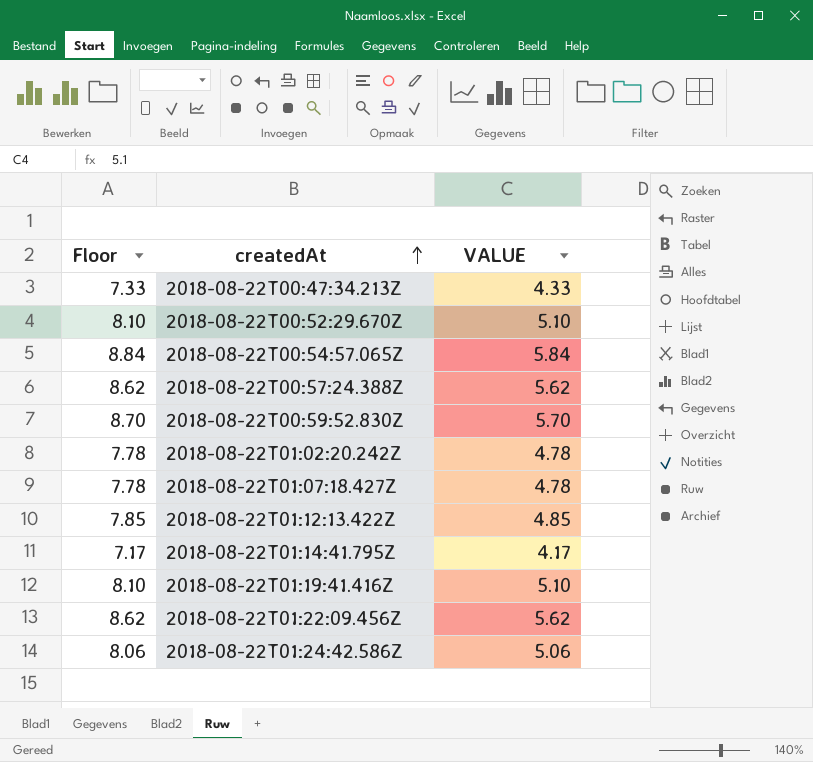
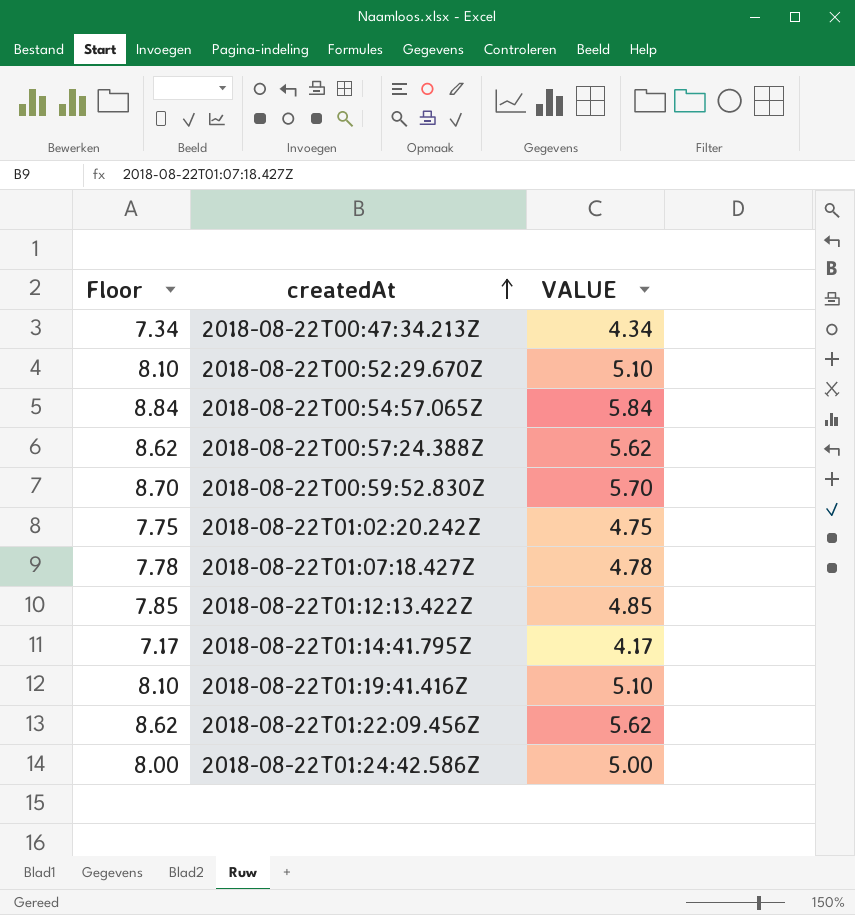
2018-08-22T00:47:34.213Z | Floor: 7.33 -> 7.34
2018-08-22T00:47:34.213Z | VALUE: 4.33 -> 4.34
2018-08-22T01:02:20.242Z | Floor: 7.78 -> 7.75
2018-08-22T01:02:20.242Z | VALUE: 4.78 -> 4.75
2018-08-22T01:24:42.586Z | Floor: 8.06 -> 8.00
2018-08-22T01:24:42.586Z | VALUE: 5.06 -> 5.00

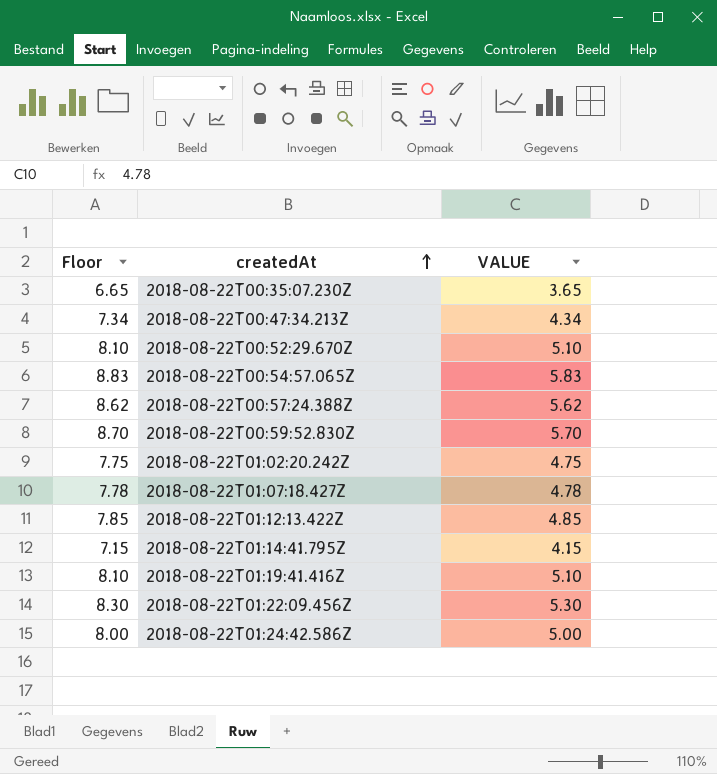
row 2018-08-22T00:35:07.230Z: none -> 6.65 | 3.65
2018-08-22T00:54:57.065Z | Floor: 8.84 -> 8.83
2018-08-22T00:54:57.065Z | VALUE: 5.84 -> 5.83
2018-08-22T01:14:41.795Z | Floor: 7.17 -> 7.15
2018-08-22T01:14:41.795Z | VALUE: 4.17 -> 4.15
2018-08-22T01:22:09.456Z | Floor: 8.62 -> 8.30
2018-08-22T01:22:09.456Z | VALUE: 5.62 -> 5.30

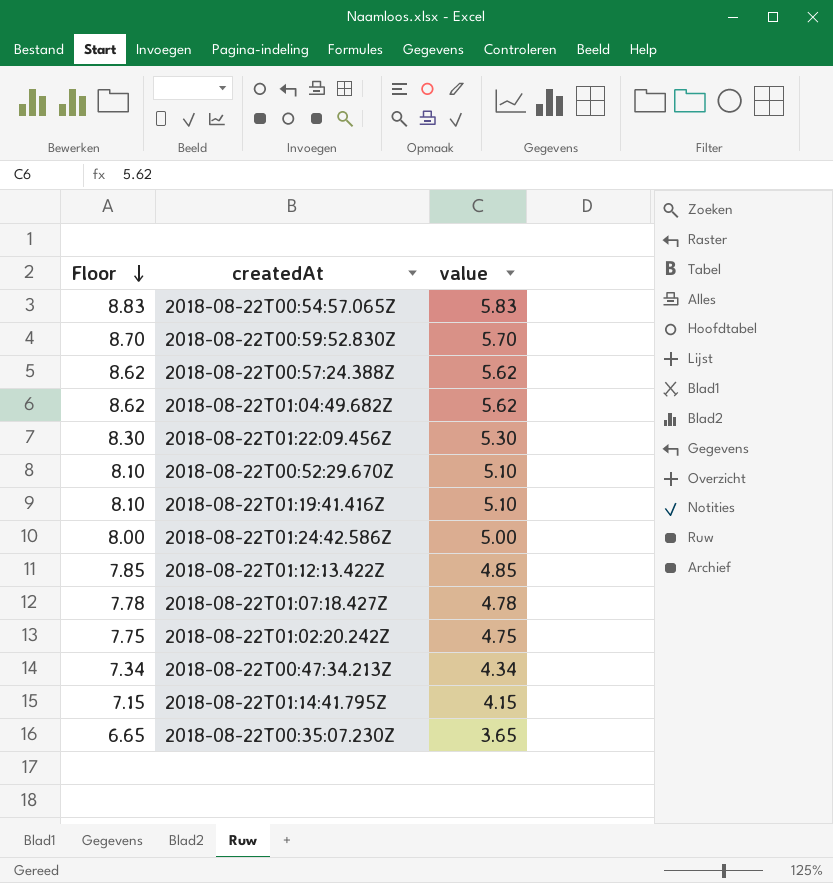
row order: createdAt ascending -> Floor descending
column name: VALUE -> value
row 2018-08-22T01:04:49.682Z: none -> 8.62 | 5.62

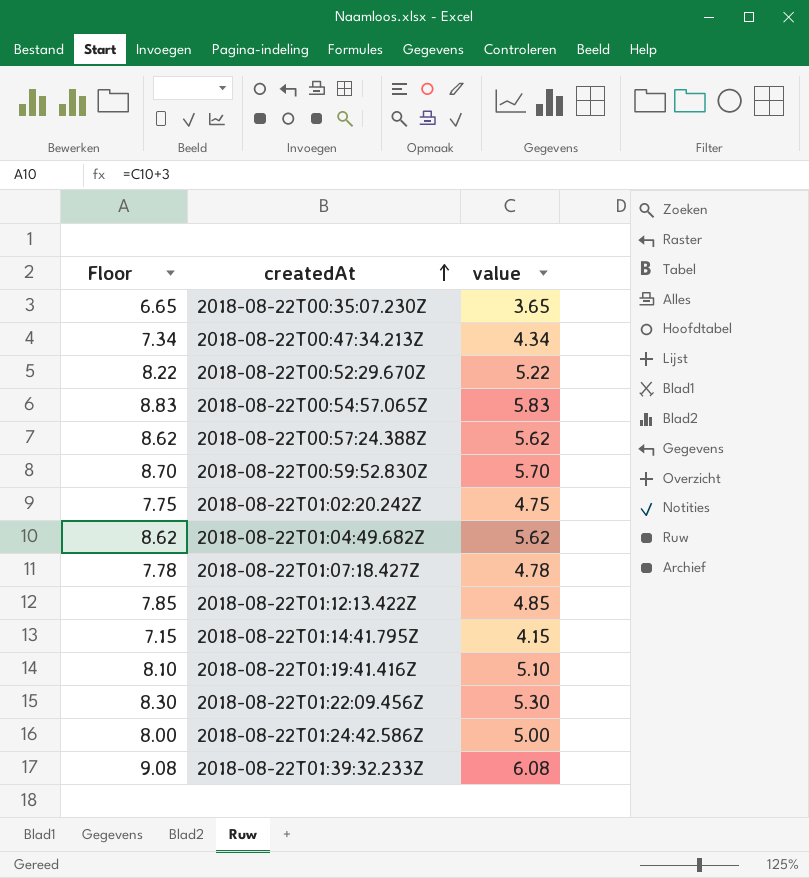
row order: Floor descending -> createdAt ascending
2018-08-22T00:52:29.670Z | Floor: 8.10 -> 8.22
2018-08-22T00:52:29.670Z | value: 5.10 -> 5.22
row 2018-08-22T01:39:32.233Z: none -> 9.08 | 6.08

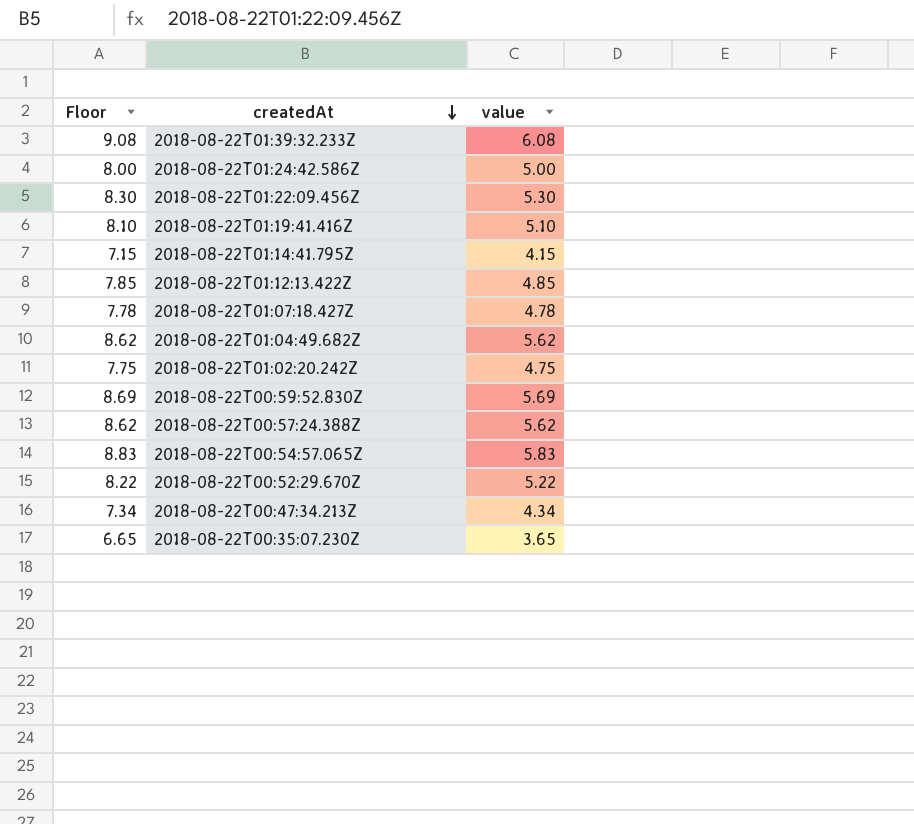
row order: createdAt ascending -> createdAt descending
2018-08-22T00:59:52.830Z | Floor: 8.70 -> 8.69
2018-08-22T00:59:52.830Z | value: 5.70 -> 5.69

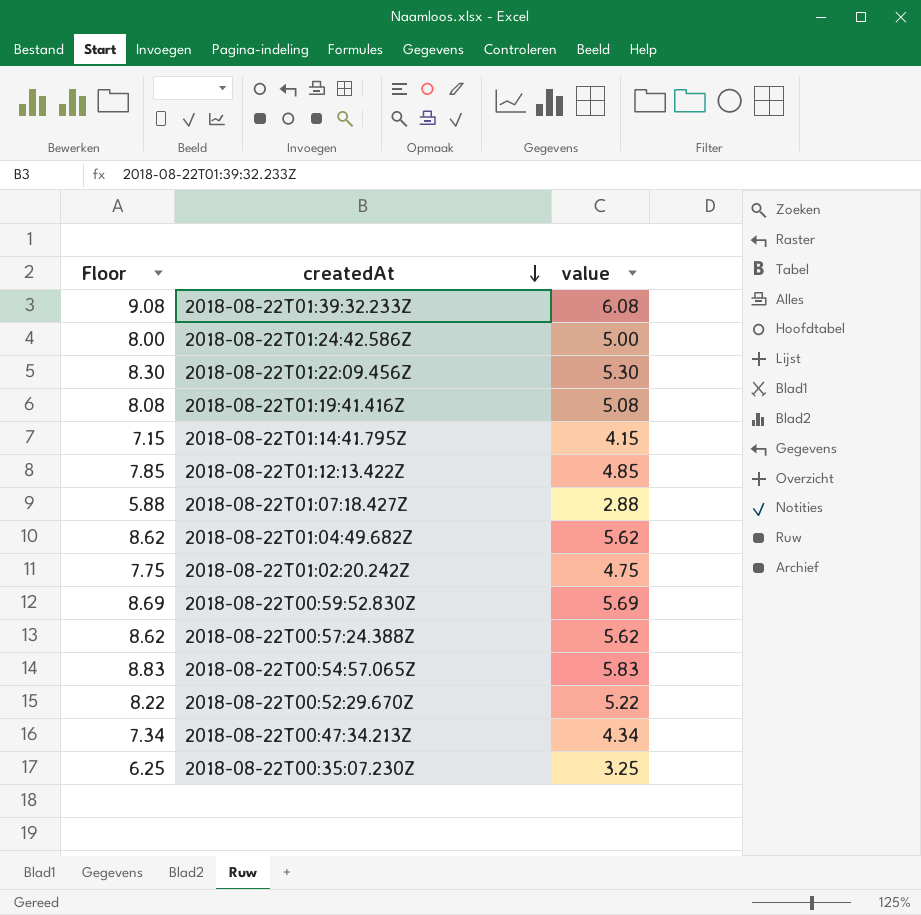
2018-08-22T01:19:41.416Z | Floor: 8.10 -> 8.08
2018-08-22T01:19:41.416Z | value: 5.10 -> 5.08
2018-08-22T01:07:18.427Z | Floor: 7.78 -> 5.88
2018-08-22T01:07:18.427Z | value: 4.78 -> 2.88
2018-08-22T00:35:07.230Z | Floor: 6.65 -> 6.25
2018-08-22T00:35:07.230Z | value: 3.65 -> 3.25

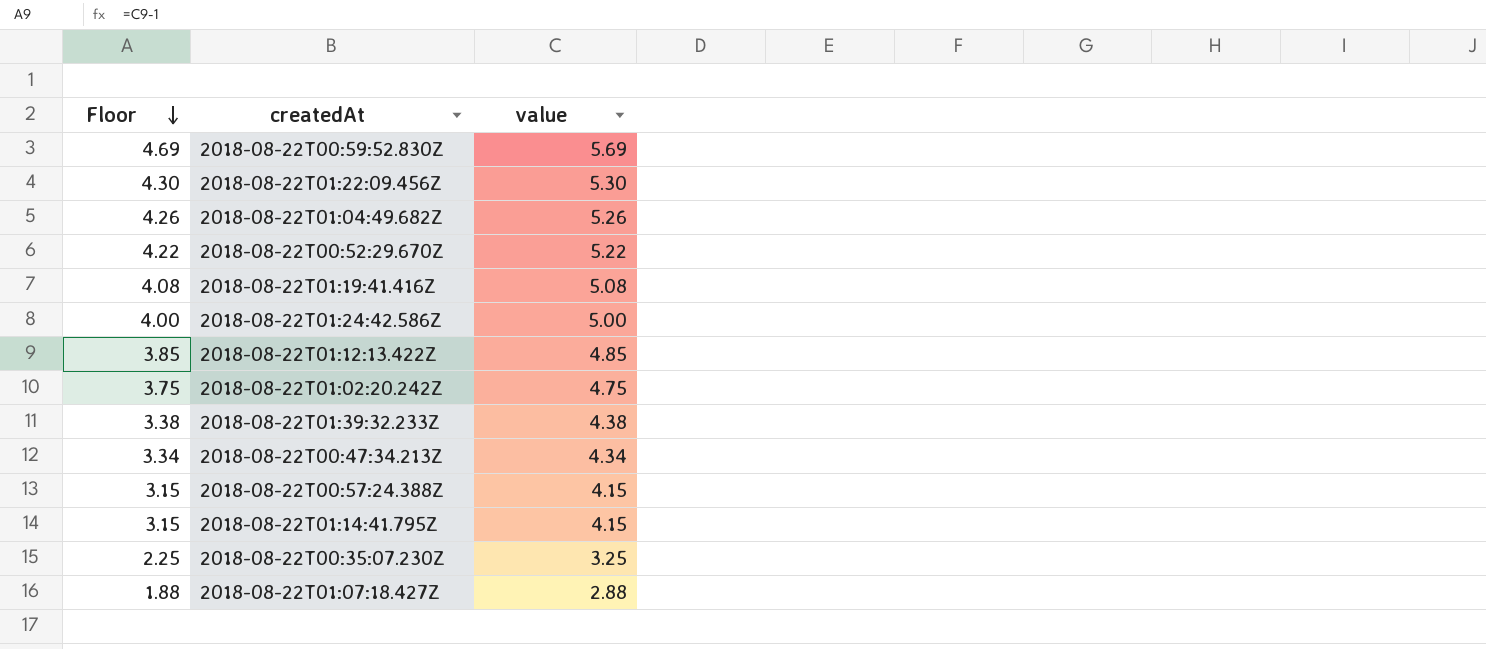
row order: createdAt descending -> Floor descending
column Floor | formula: [value] + 3 -> [value] - 1
row 2018-08-22T00:54:57.065Z: 8.83 | 5.83 -> none
2018-08-22T01:04:49.682Z | value: 5.62 -> 5.26
2018-08-22T01:39:32.233Z | value: 6.08 -> 4.38
2018-08-22T00:57:24.388Z | value: 5.62 -> 4.15

